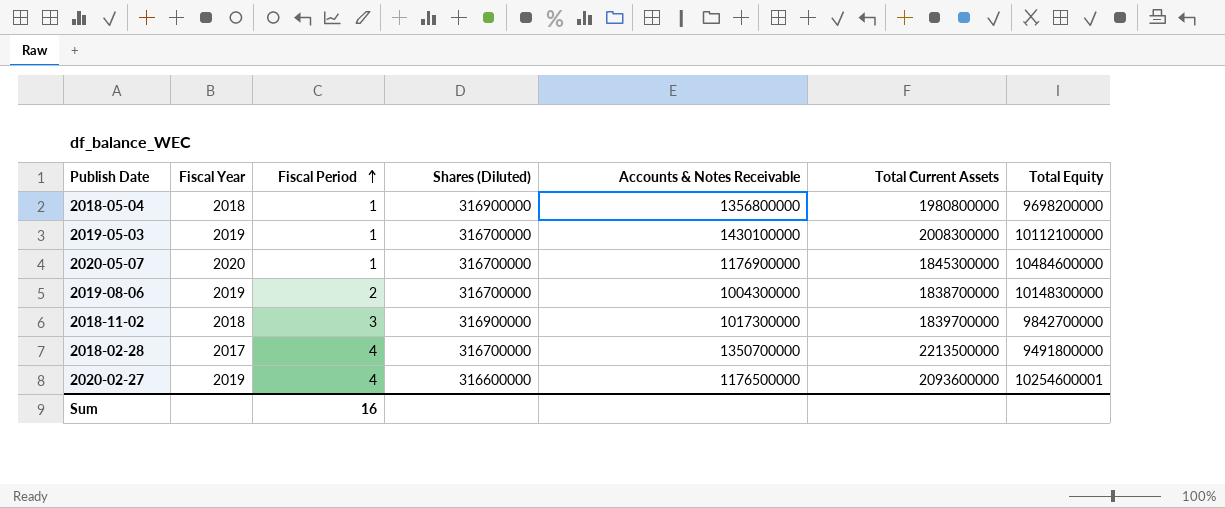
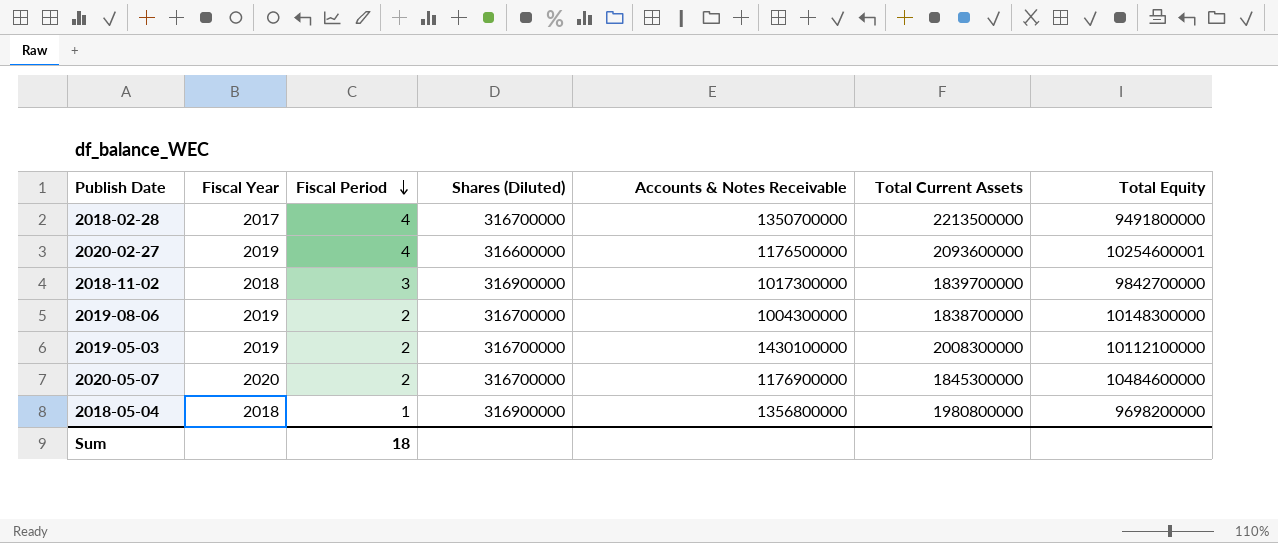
row order: Fiscal Period ascending -> Fiscal Period descending
2019-05-03 | Fiscal Period: 1 -> 2
2020-05-07 | Fiscal Period: 1 -> 2
Sum | Fiscal Period: 16 -> 18

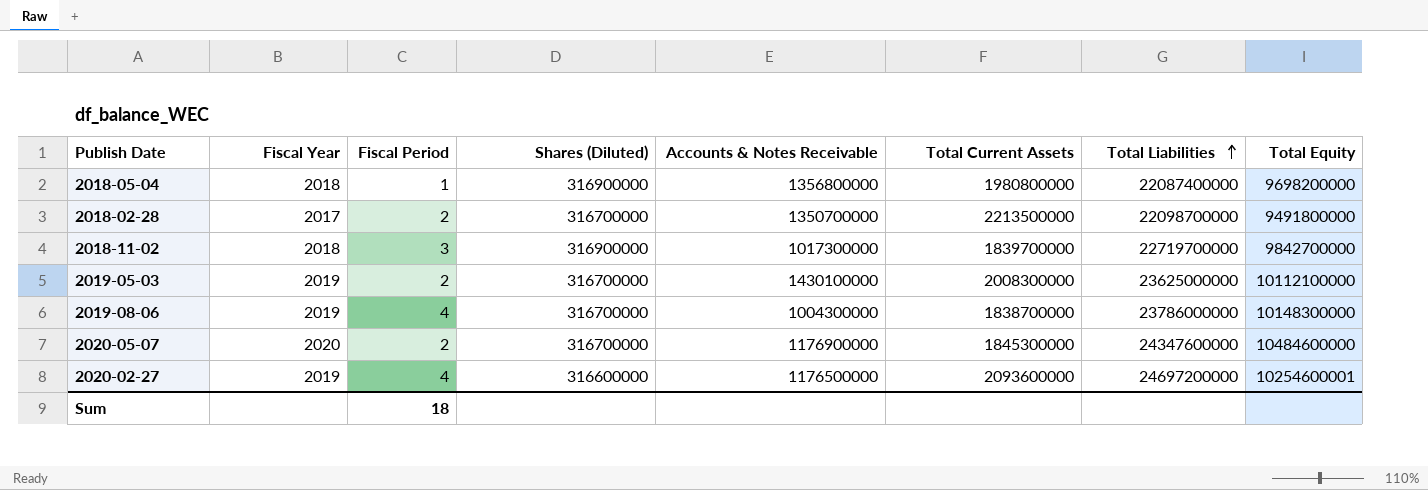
row order: Fiscal Period descending -> Total Liabilities ascending
column Total Liabilities | position: none -> 7
2018-02-28 | Fiscal Period: 4 -> 2
2019-08-06 | Fiscal Period: 2 -> 4

